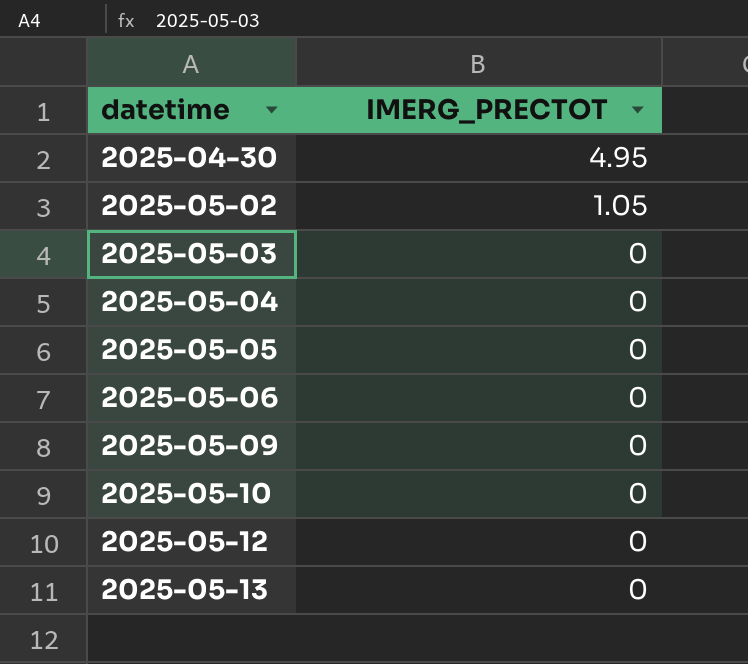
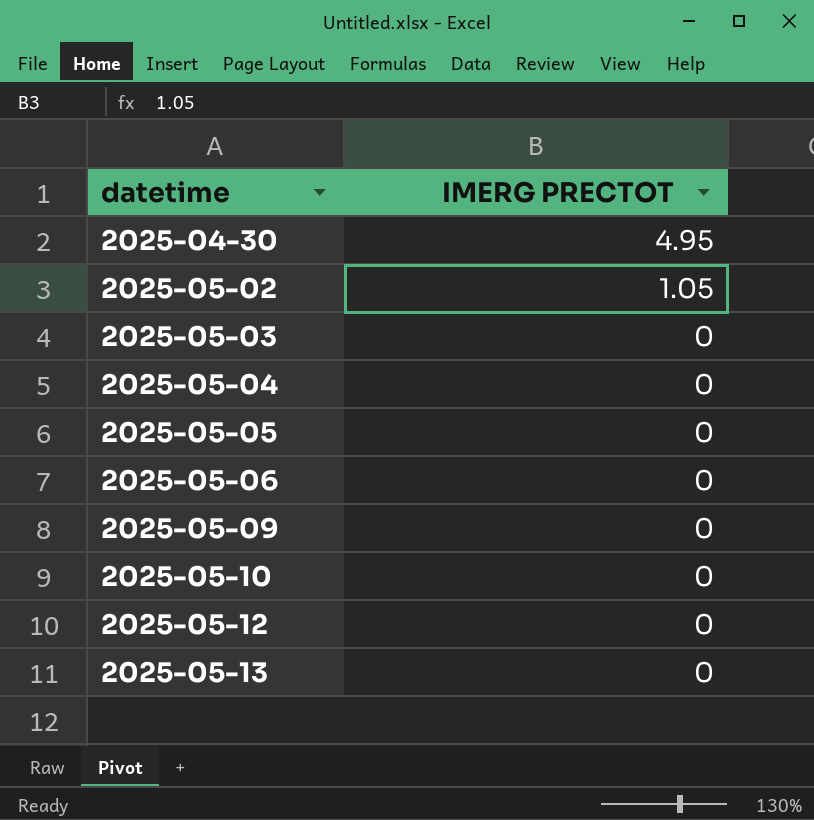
column name: IMERG_PRECTOT -> IMERG PRECTOT

